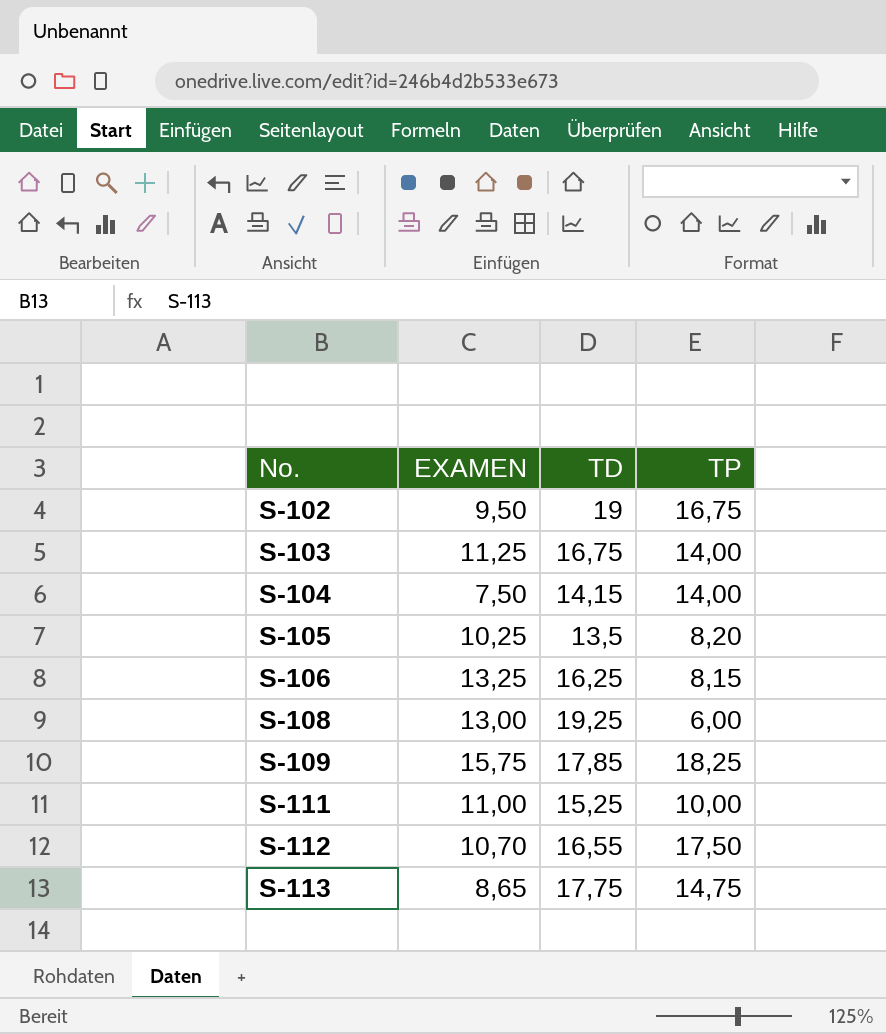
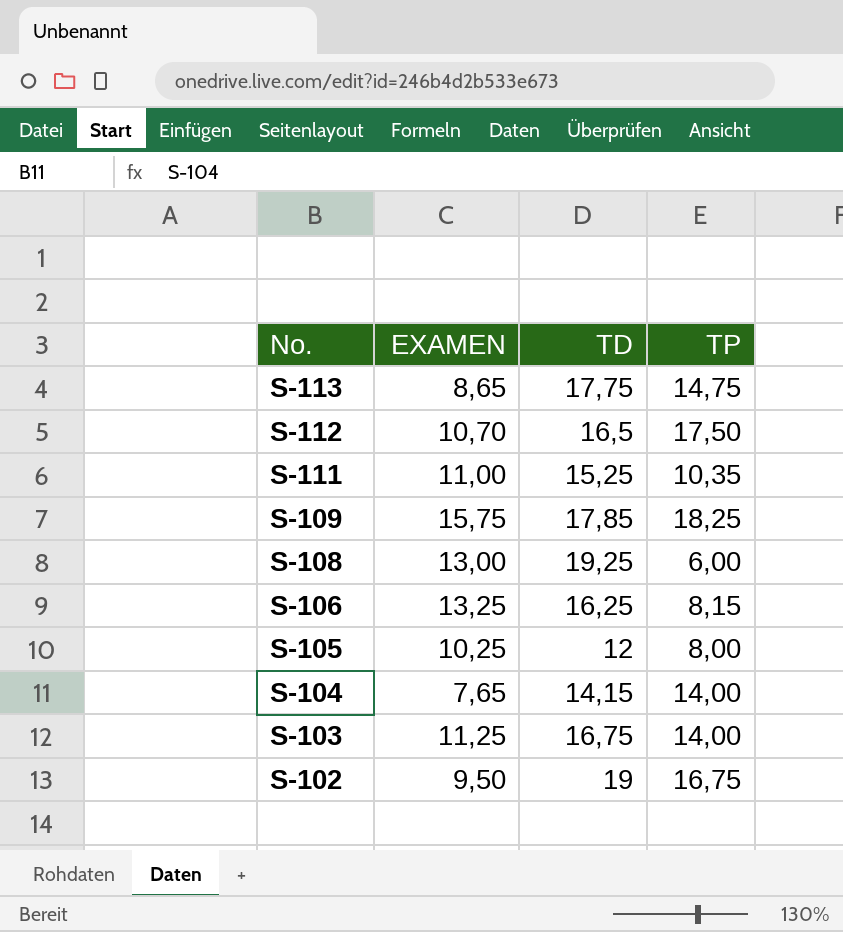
row order: No. ascending -> No. descending
S-112 | TD: 16,55 -> 16,5
S-111 | TP: 10,00 -> 10,35
S-105 | TD: 13,5 -> 12
S-105 | TP: 8,20 -> 8,00
S-104 | EXAMEN: 7,50 -> 7,65

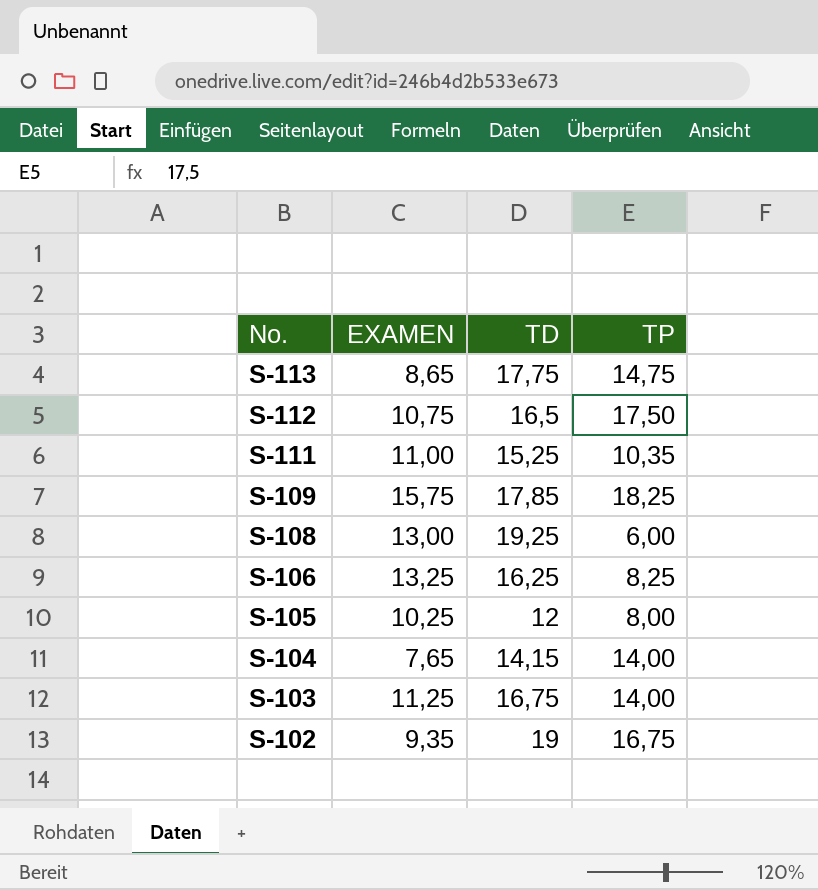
S-112 | EXAMEN: 10,70 -> 10,75
S-106 | TP: 8,15 -> 8,25
S-102 | EXAMEN: 9,50 -> 9,35

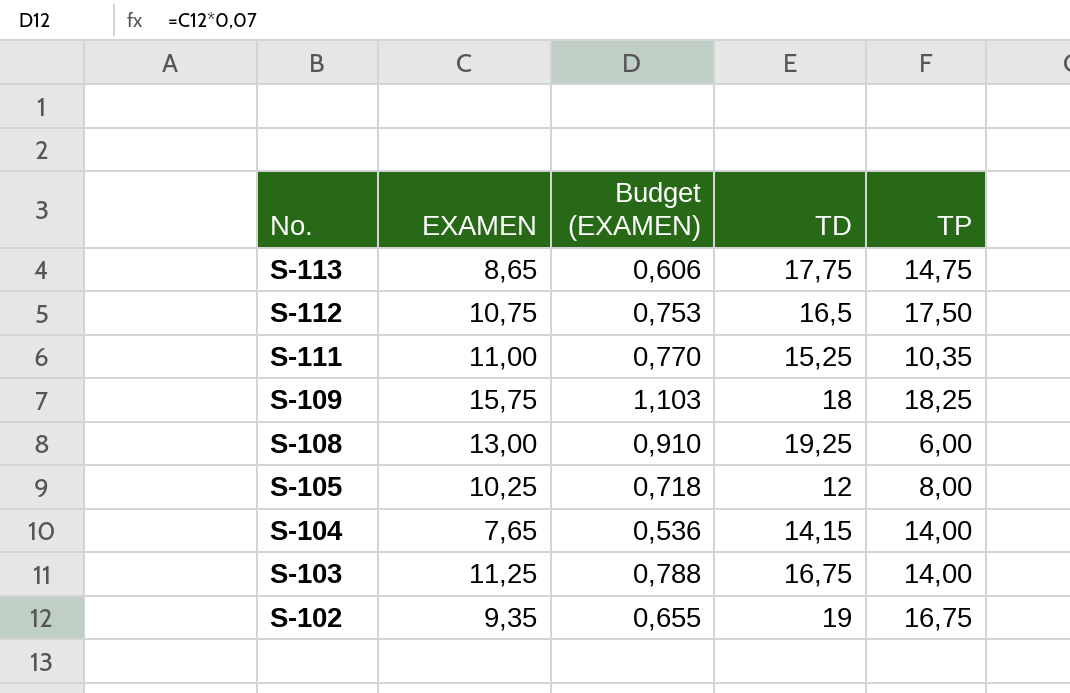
column Budget (EXAMEN) | formula: none -> [EXAMEN] * 0,07
row S-106: 13,25 | 16,25 | 8,25 -> none
S-109 | TD: 17,85 -> 18

